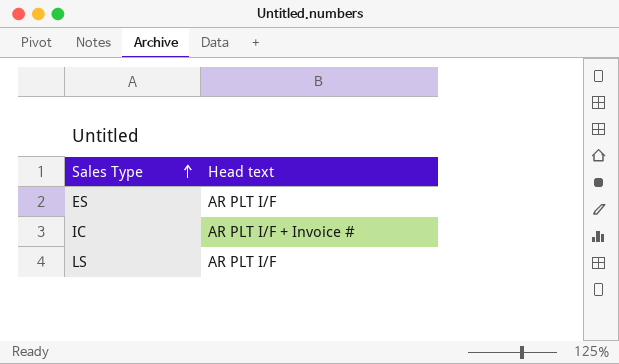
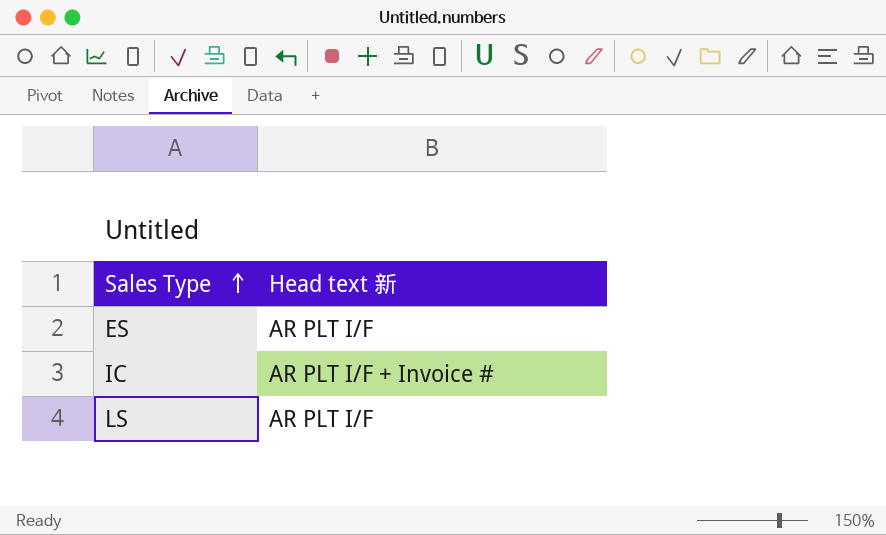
column name: Head text -> Head text 新

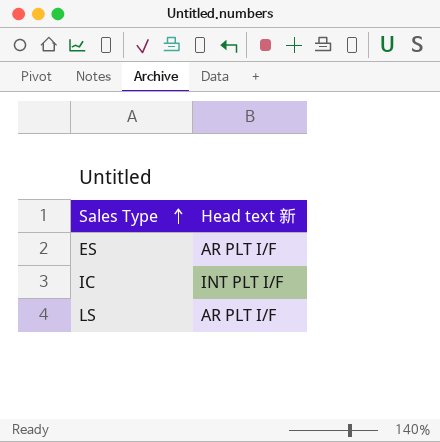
IC | Head text 新: AR PLT I/F + Invoice # -> INT PLT I/F

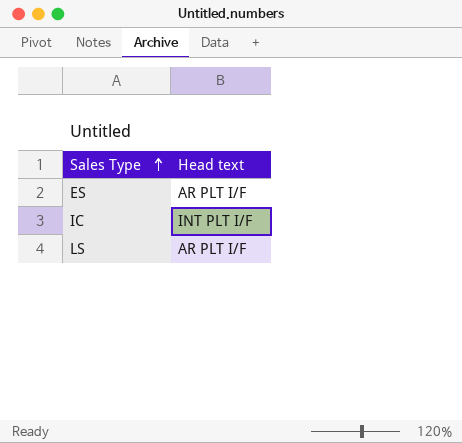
column name: Head text 新 -> Head text

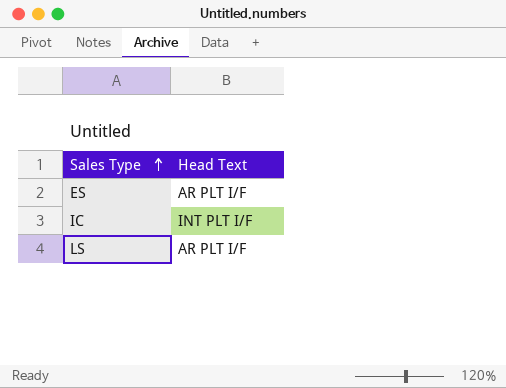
column name: Head text -> Head Text

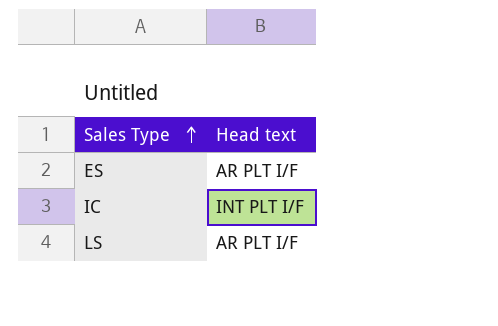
column name: Head Text -> Head text

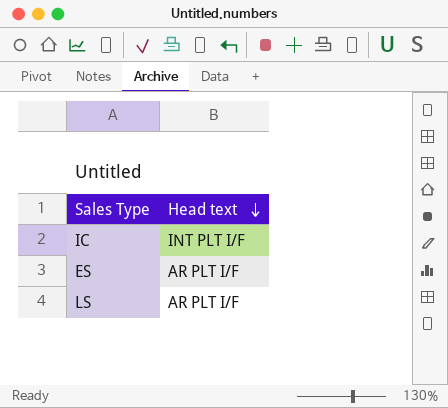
row order: Sales Type ascending -> Head text descending

